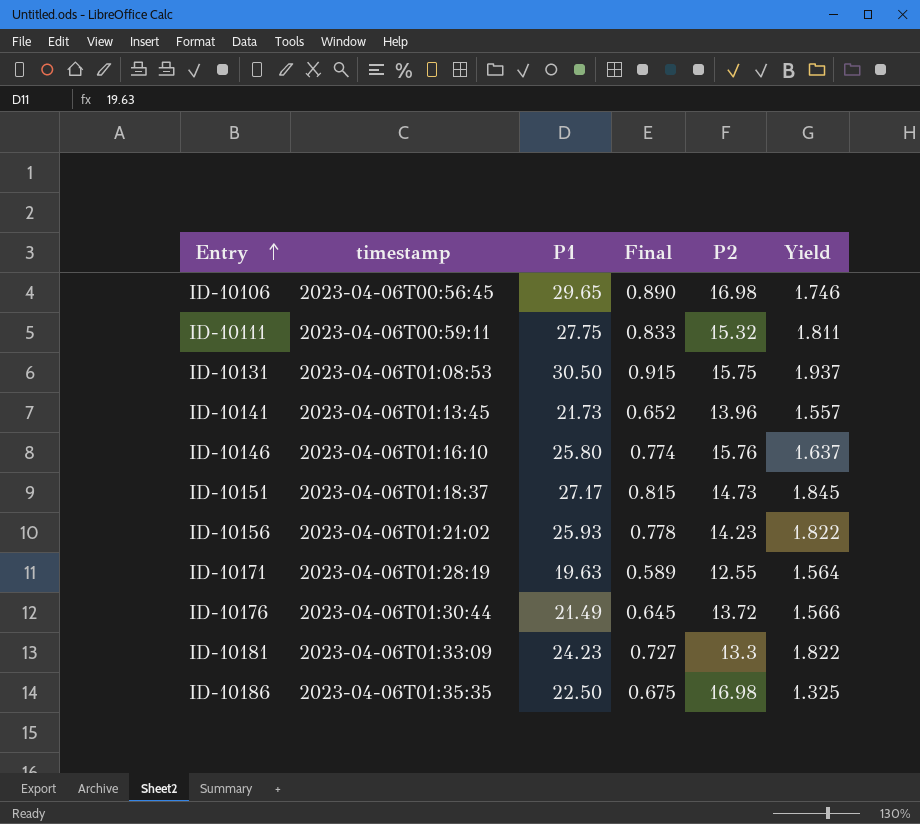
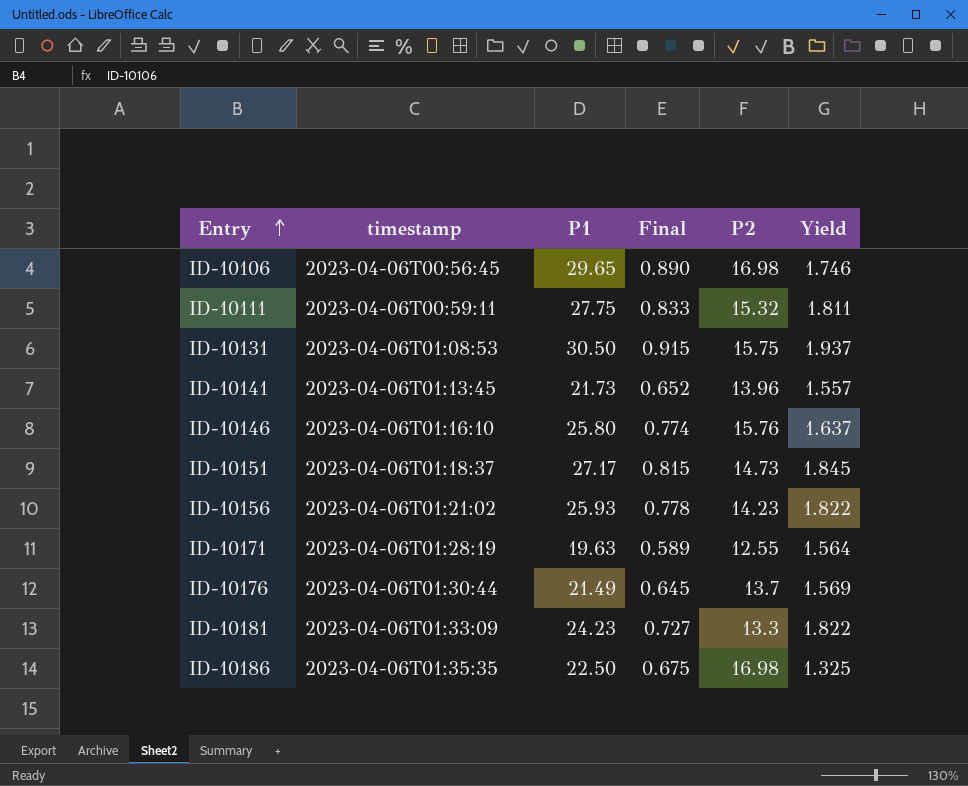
ID-10176 | P2: 13.72 -> 13.7
ID-10176 | Yield: 1.566 -> 1.569

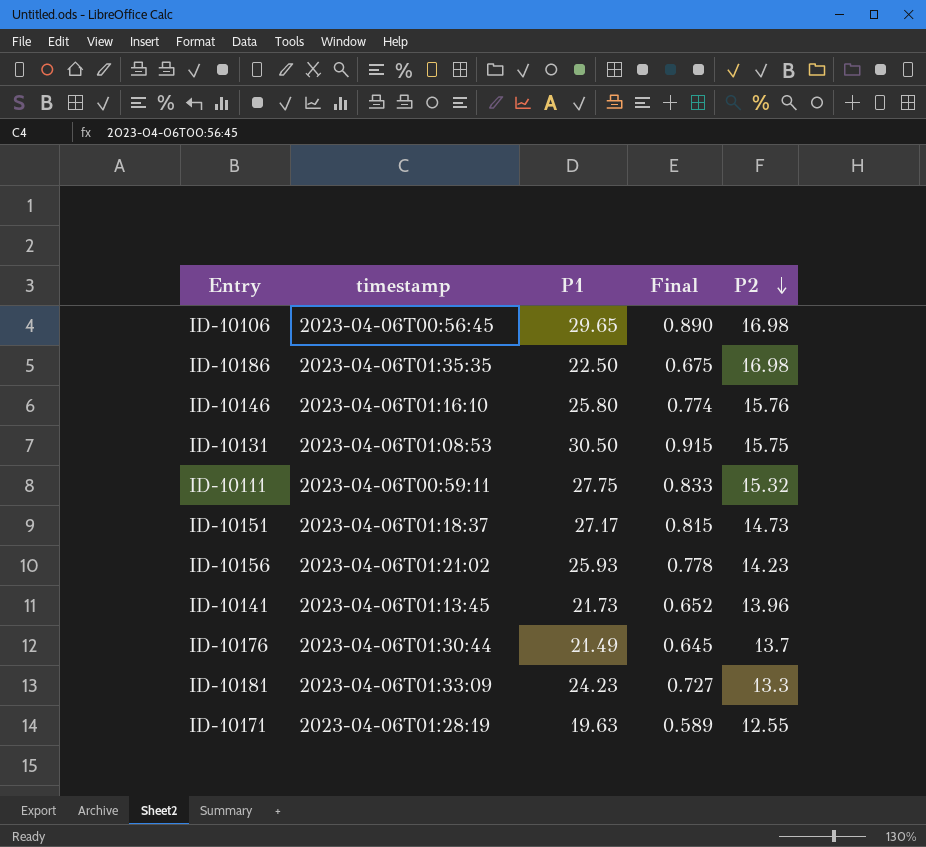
row order: Entry ascending -> P2 descending
column Yield | formula: [P1] / [P2] -> none

